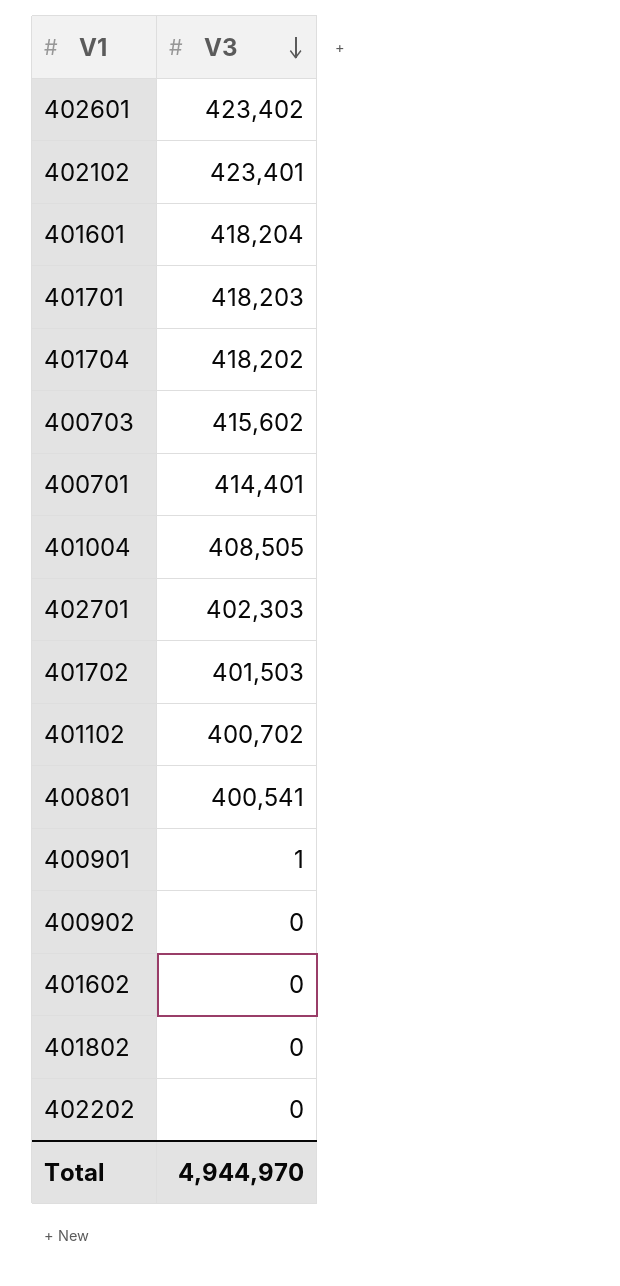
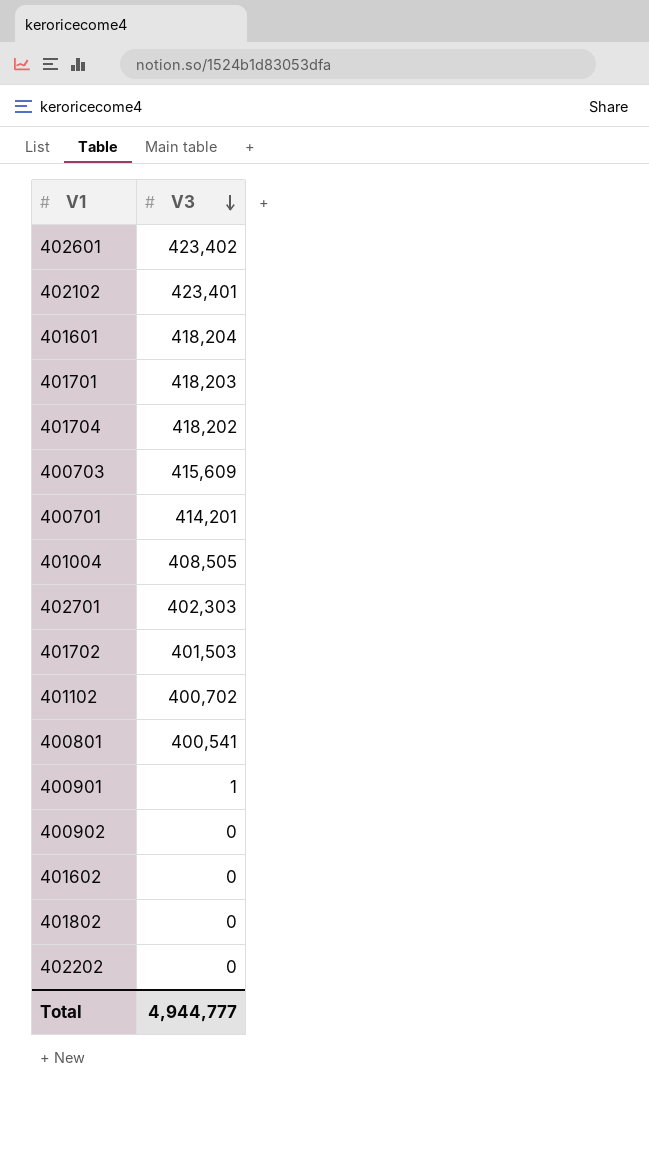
400703 | V3: 415,602 -> 415,609
400701 | V3: 414,401 -> 414,201
Total | V3: 4,944,970 -> 4,944,777

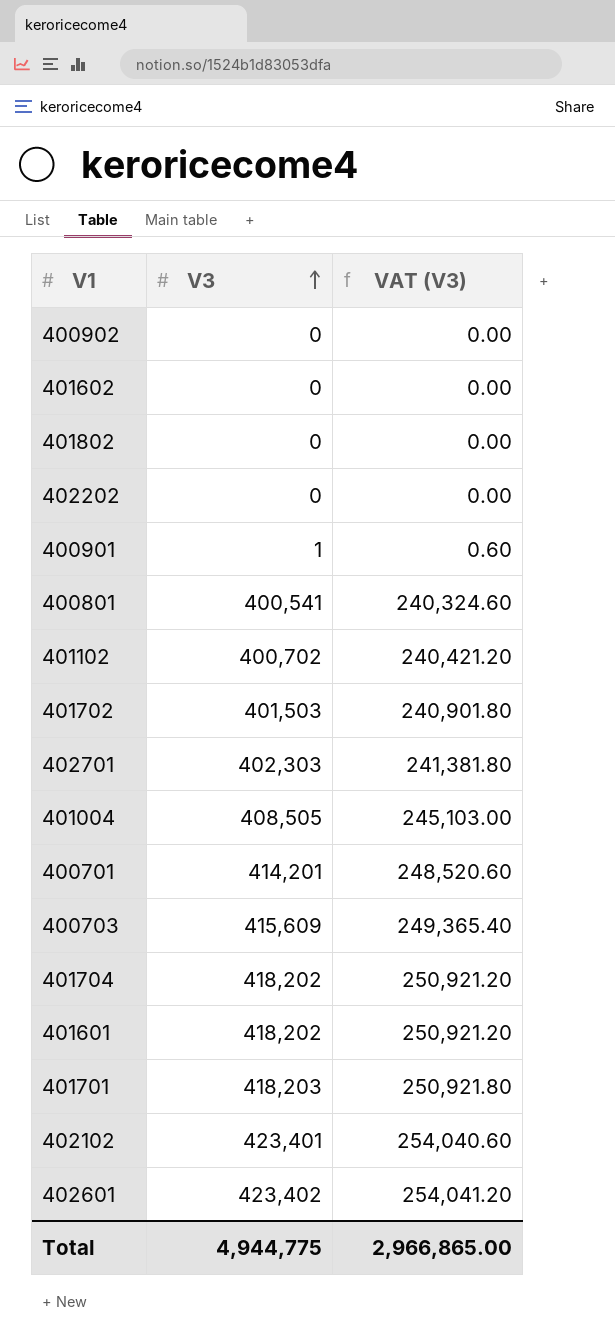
row order: V3 descending -> V3 ascending
column VAT (V3) | formula: none -> [V3] * 0.6
401601 | V3: 418,204 -> 418,202
Total | V3: 4,944,777 -> 4,944,775

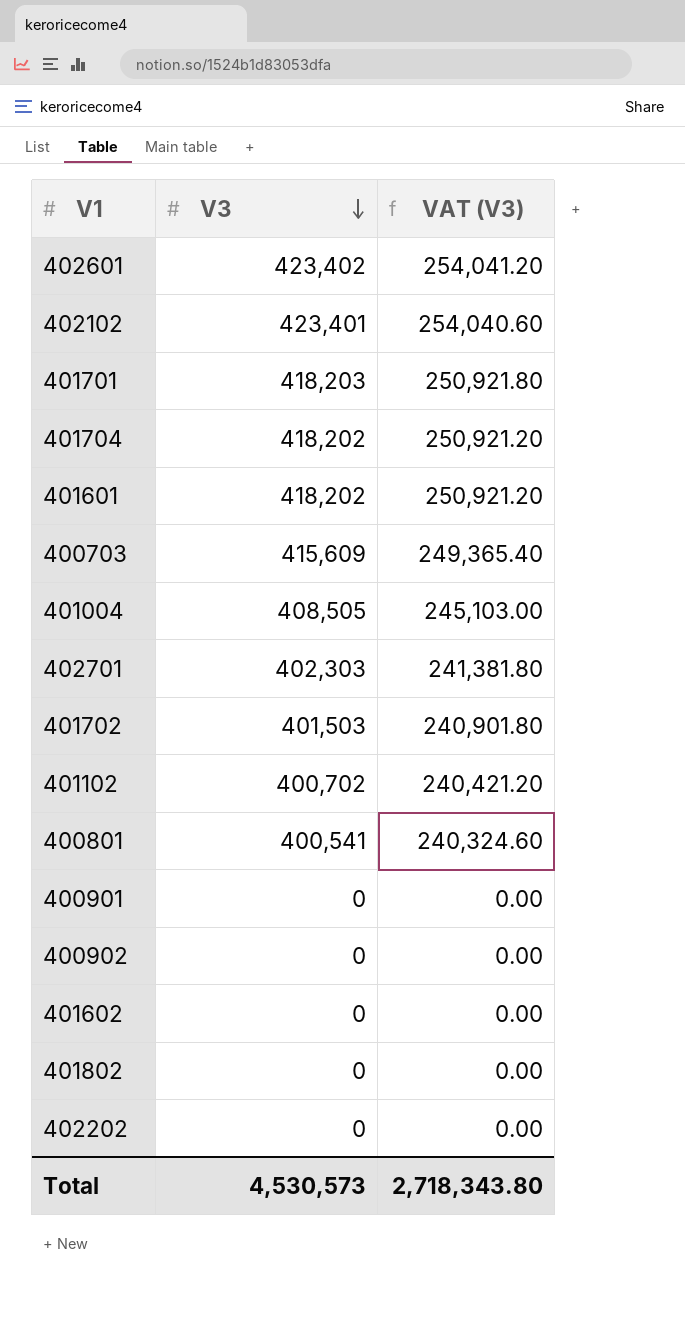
row order: V3 ascending -> V3 descending
row 400701: 414,201 | 248,520.60 -> none
400901 | V3: 1 -> 0
400901 | VAT (V3): 0.60 -> 0.00
Total | V3: 4,944,775 -> 4,530,573
Total | VAT (V3): 2,966,865.00 -> 2,718,343.80

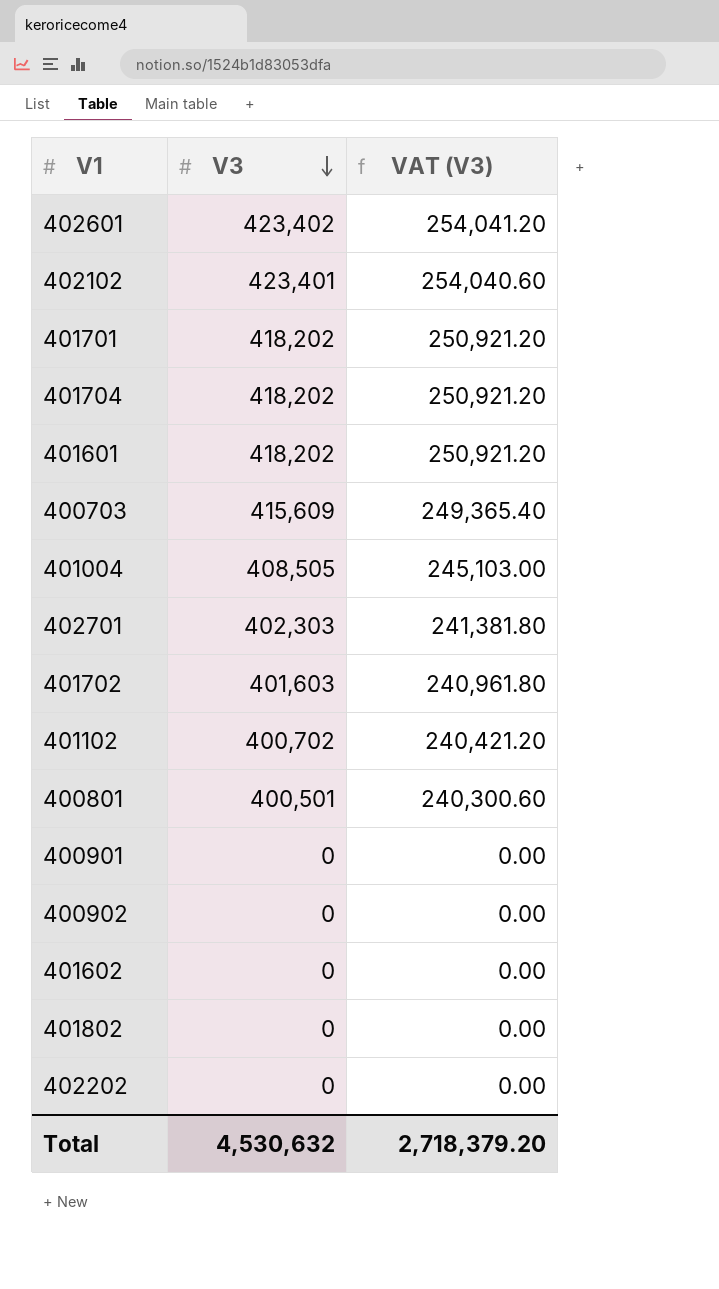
401701 | V3: 418,203 -> 418,202
401701 | VAT (V3): 250,921.80 -> 250,921.20
401702 | V3: 401,503 -> 401,603
401702 | VAT (V3): 240,901.80 -> 240,961.80
400801 | V3: 400,541 -> 400,501
400801 | VAT (V3): 240,324.60 -> 240,300.60
Total | V3: 4,530,573 -> 4,530,632
Total | VAT (V3): 2,718,343.80 -> 2,718,379.20

